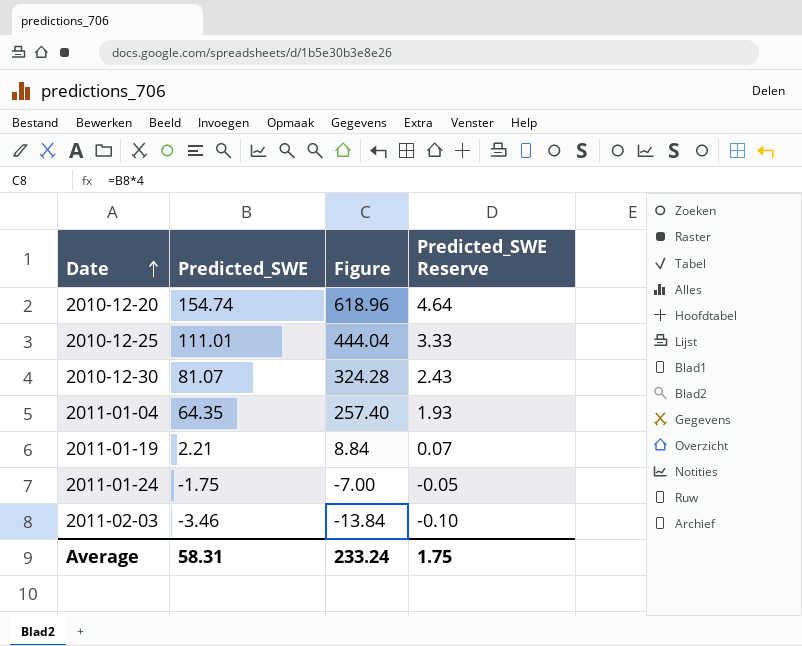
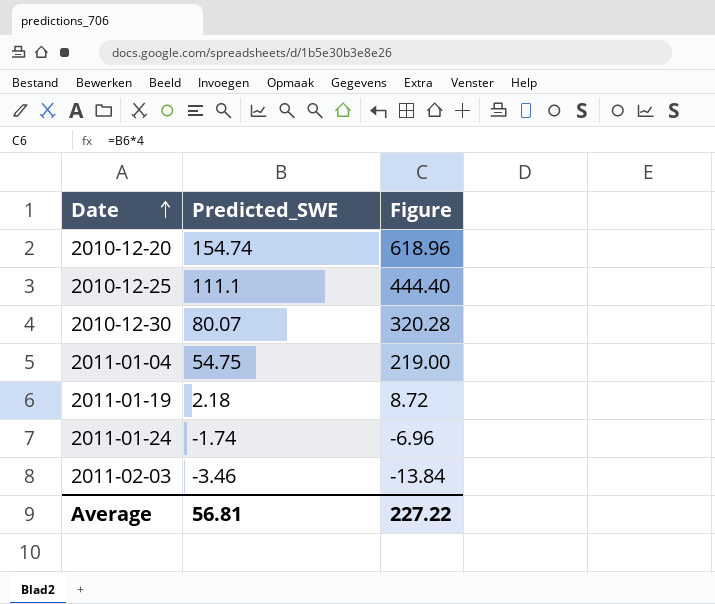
column Predicted_SWE Reserve | formula: [Predicted_SWE] * 0.03 -> none
2010-12-25 | Predicted_SWE: 111.01 -> 111.1
2010-12-25 | Figure: 444.04 -> 444.40
2010-12-30 | Predicted_SWE: 81.07 -> 80.07
2010-12-30 | Figure: 324.28 -> 320.28
2011-01-04 | Predicted_SWE: 64.35 -> 54.75
2011-01-04 | Figure: 257.40 -> 219.00
2011-01-19 | Predicted_SWE: 2.21 -> 2.18
2011-01-19 | Figure: 8.84 -> 8.72
2011-01-24 | Predicted_SWE: -1.75 -> -1.74
2011-01-24 | Figure: -7.00 -> -6.96
Average | Predicted_SWE: 58.31 -> 56.81
Average | Figure: 233.24 -> 227.22

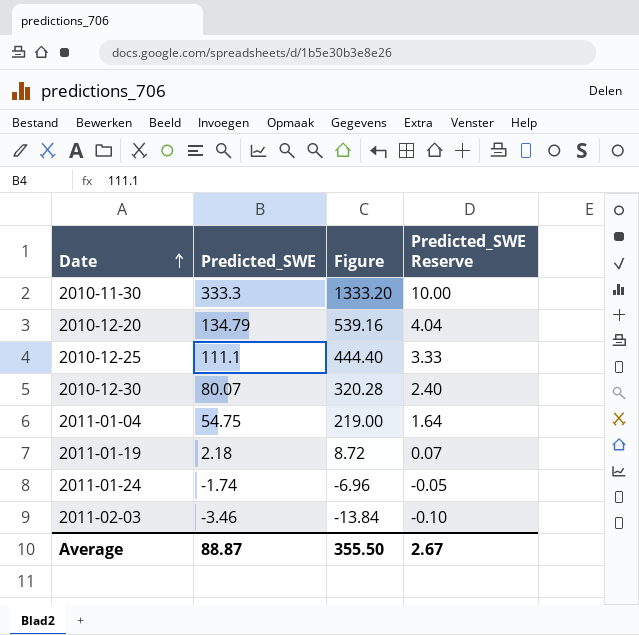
column Predicted_SWE Reserve | formula: none -> [Predicted_SWE] * 0.03
row 2010-11-30: none -> 333.3 | 1333.20 | 10.00
2010-12-20 | Predicted_SWE: 154.74 -> 134.79
2010-12-20 | Figure: 618.96 -> 539.16
Average | Predicted_SWE: 56.81 -> 88.87
Average | Figure: 227.22 -> 355.50

